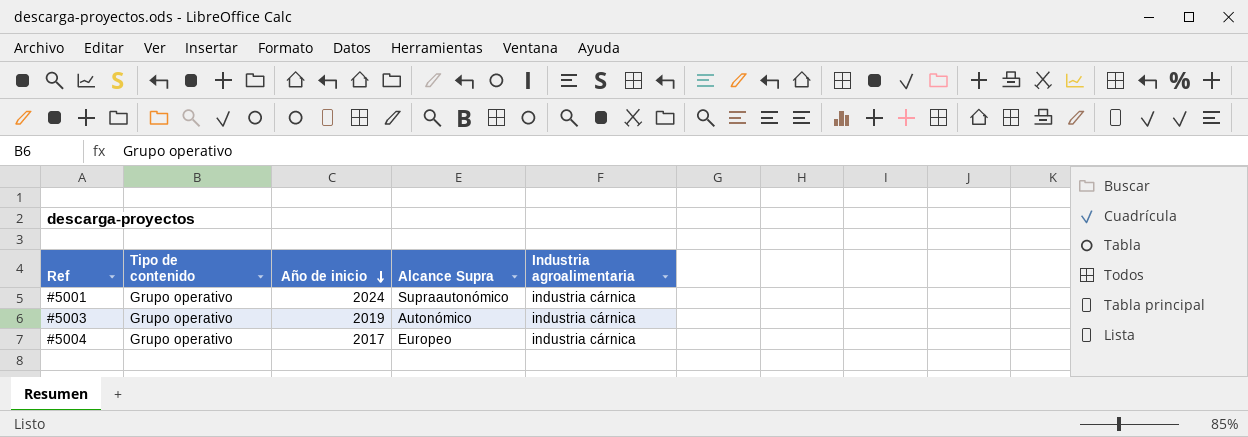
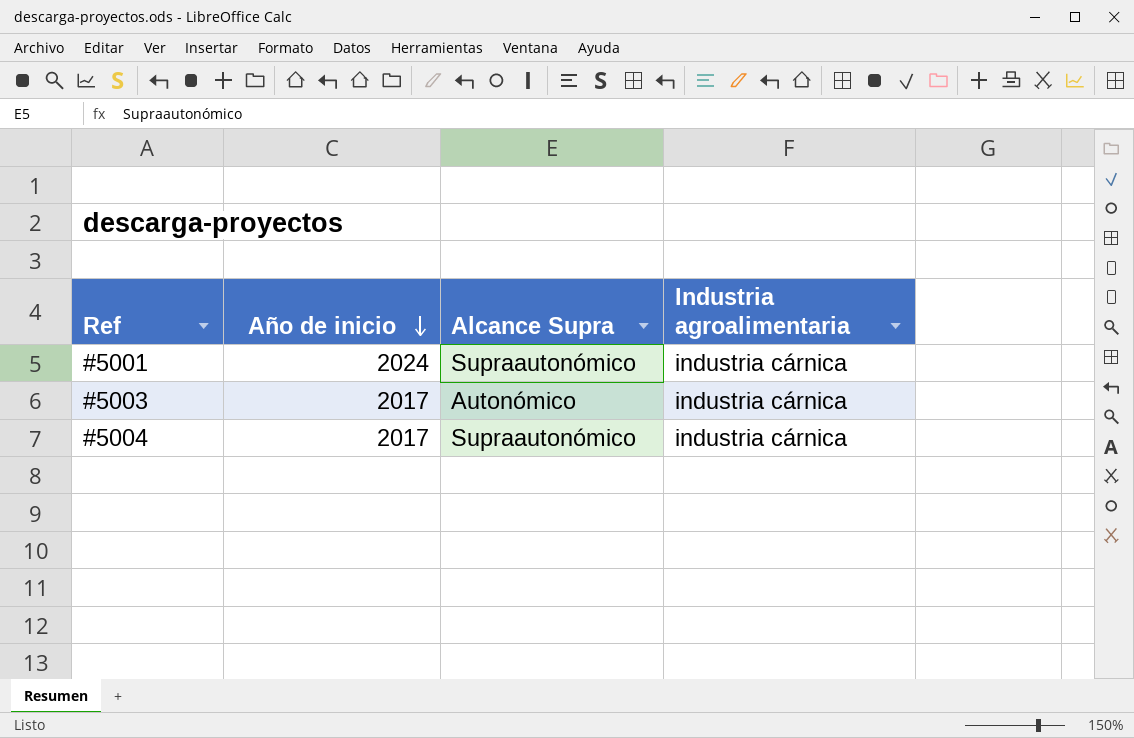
column Tipo de contenido | position: 2 -> none
#5003 | Año de inicio: 2019 -> 2017
#5004 | Alcance Supra: Europeo -> Supraautonómico

